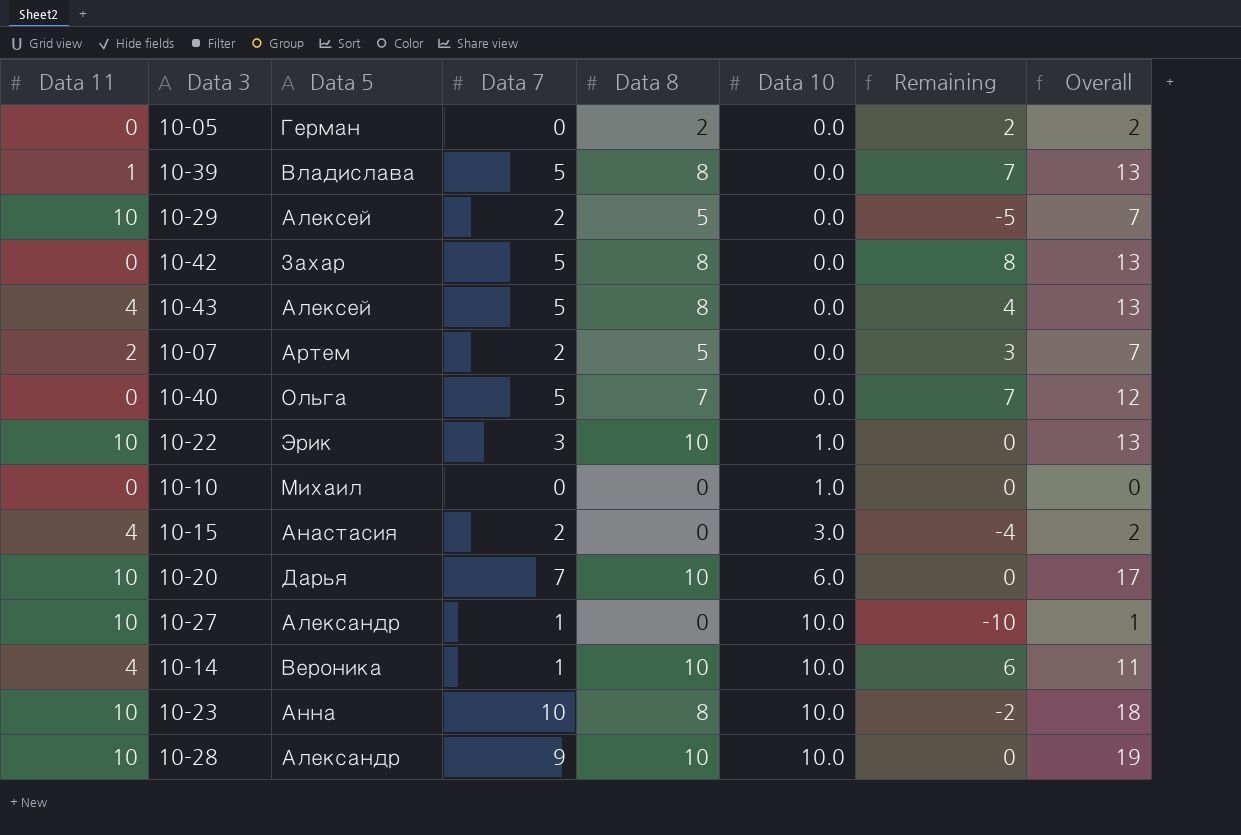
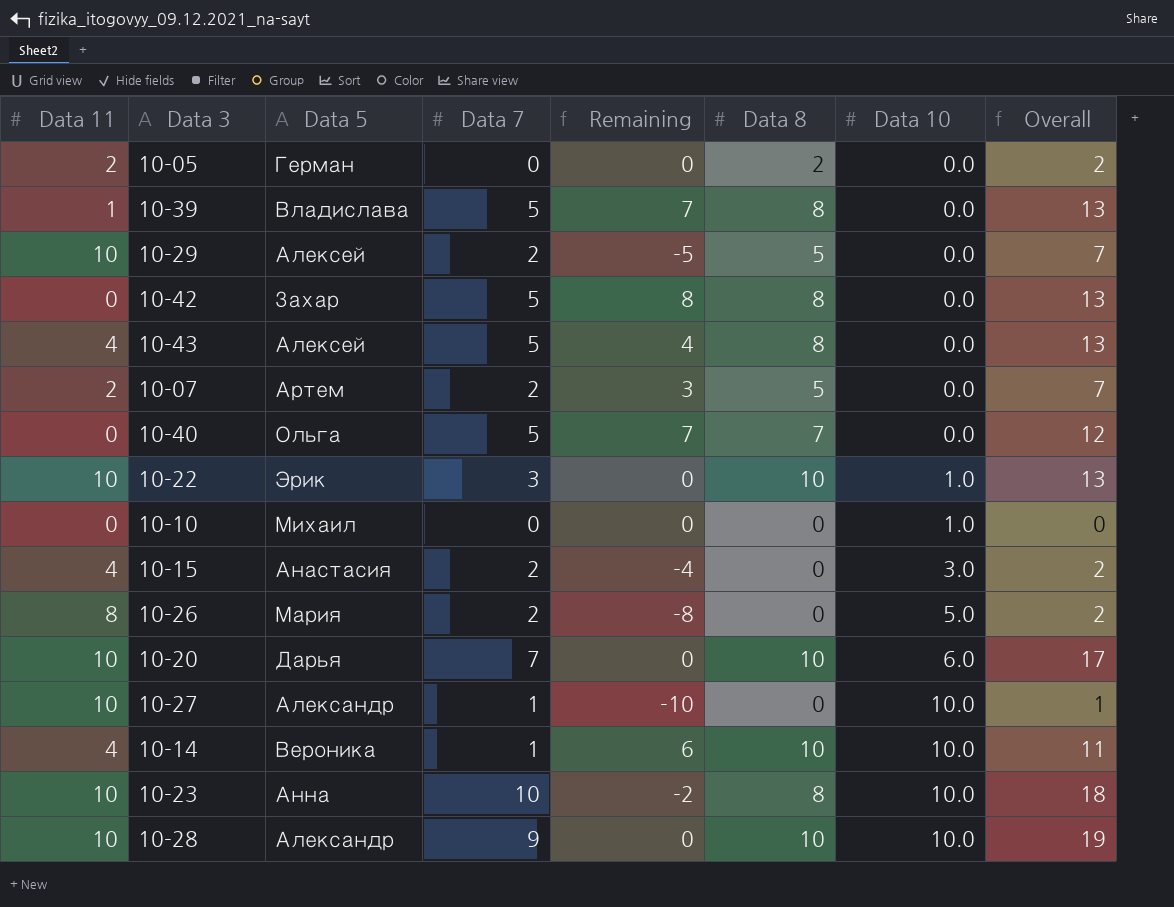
column Remaining | position: 7 -> 5
10-05 | Data 11: 0 -> 2
10-05 | Remaining: 2 -> 0
row 10-26: none -> 8 | Мария | 2 | -8 | 0 | 5.0 | 2

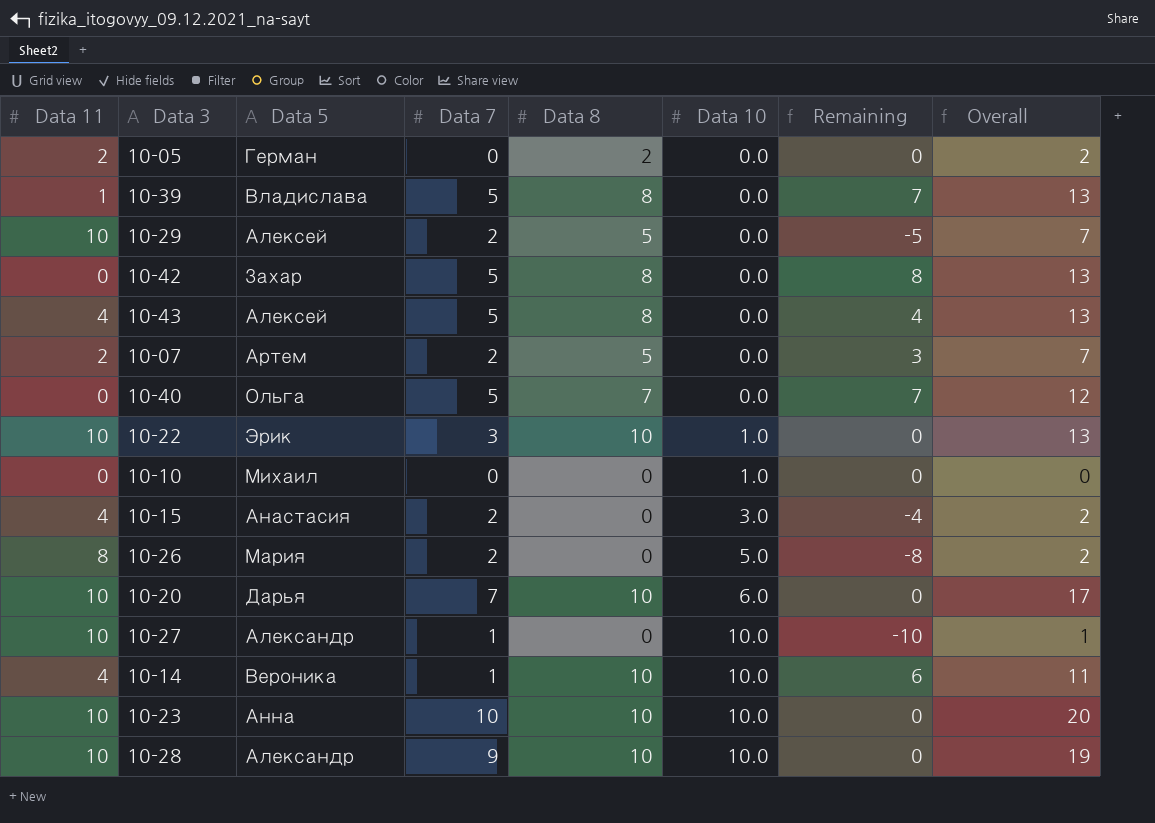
column Remaining | position: 5 -> 7
10-23 | Data 8: 8 -> 10
10-23 | Remaining: -2 -> 0
10-23 | Overall: 18 -> 20

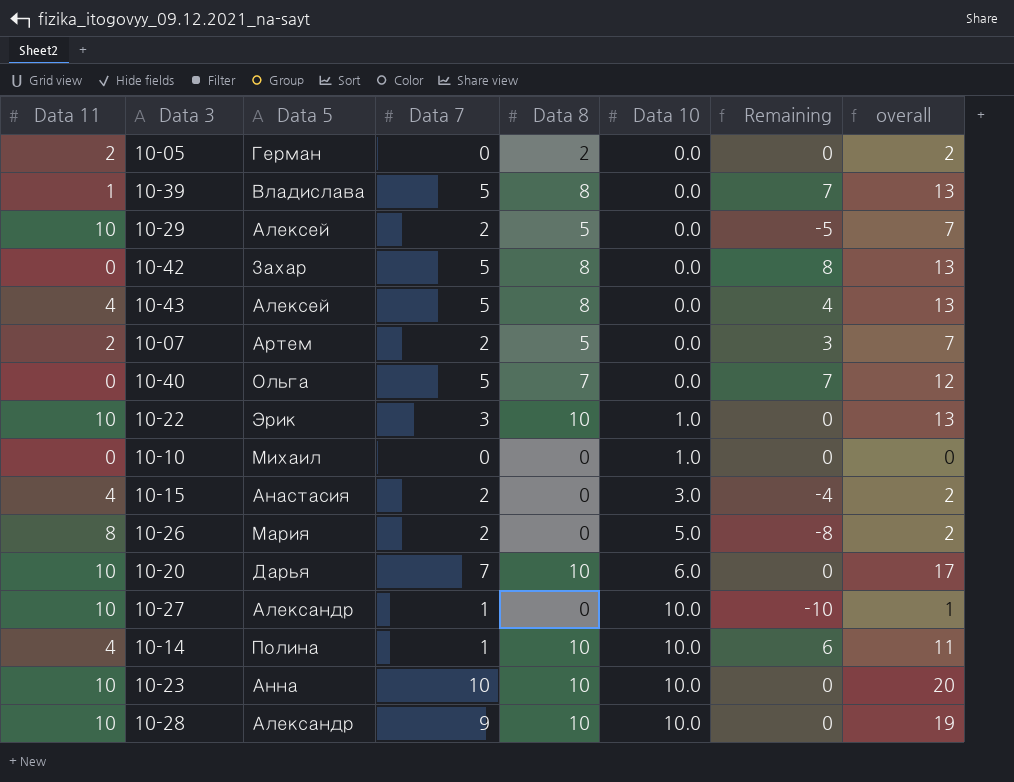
column name: Overall -> overall
10-14 | Data 5: Вероника -> Полина

